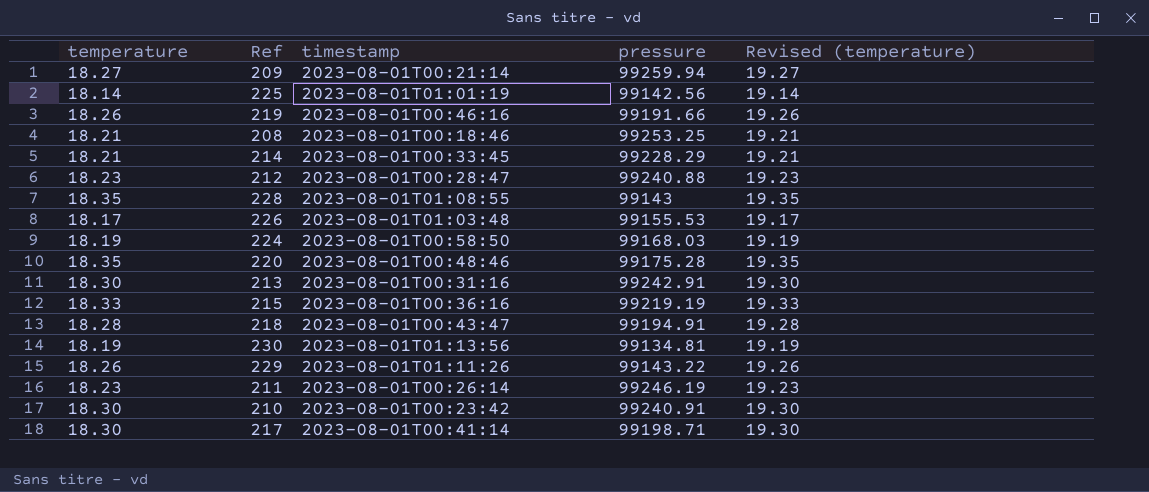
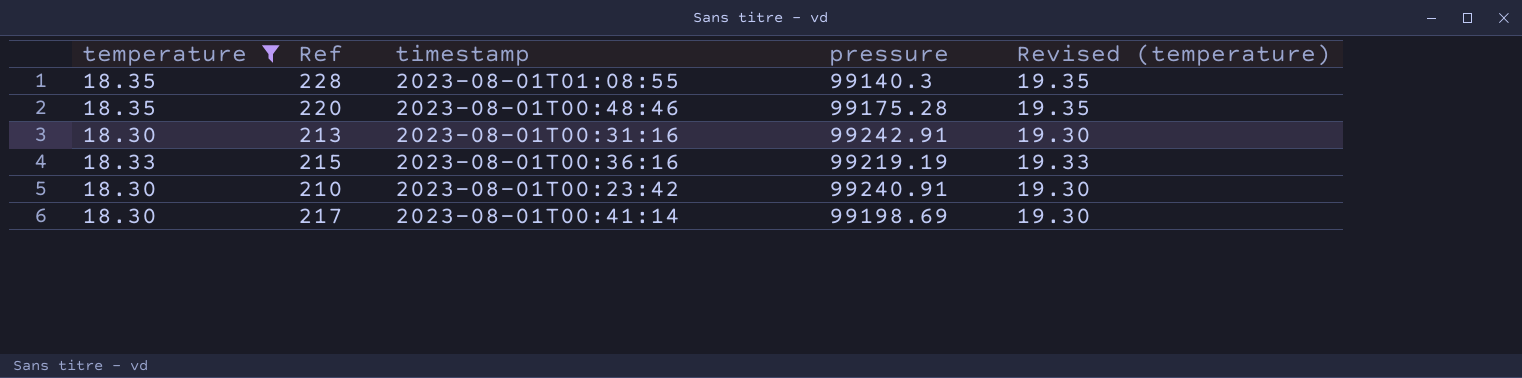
filter: none -> temperature >= 18.30
228 | pressure: 99143 -> 99140.3
217 | pressure: 99198.71 -> 99198.69

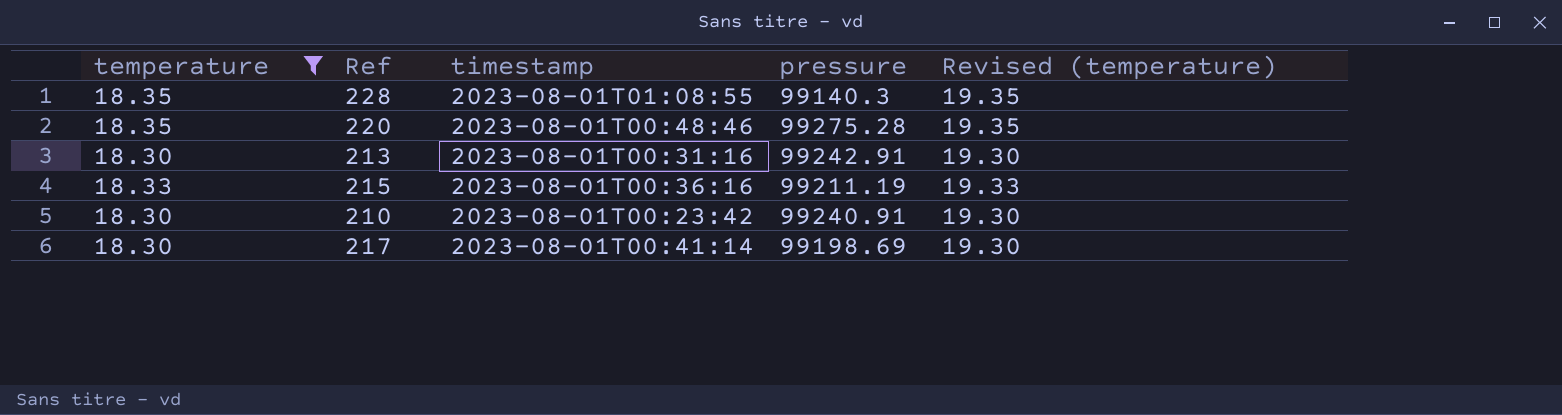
220 | pressure: 99175.28 -> 99275.28
215 | pressure: 99219.19 -> 99211.19

